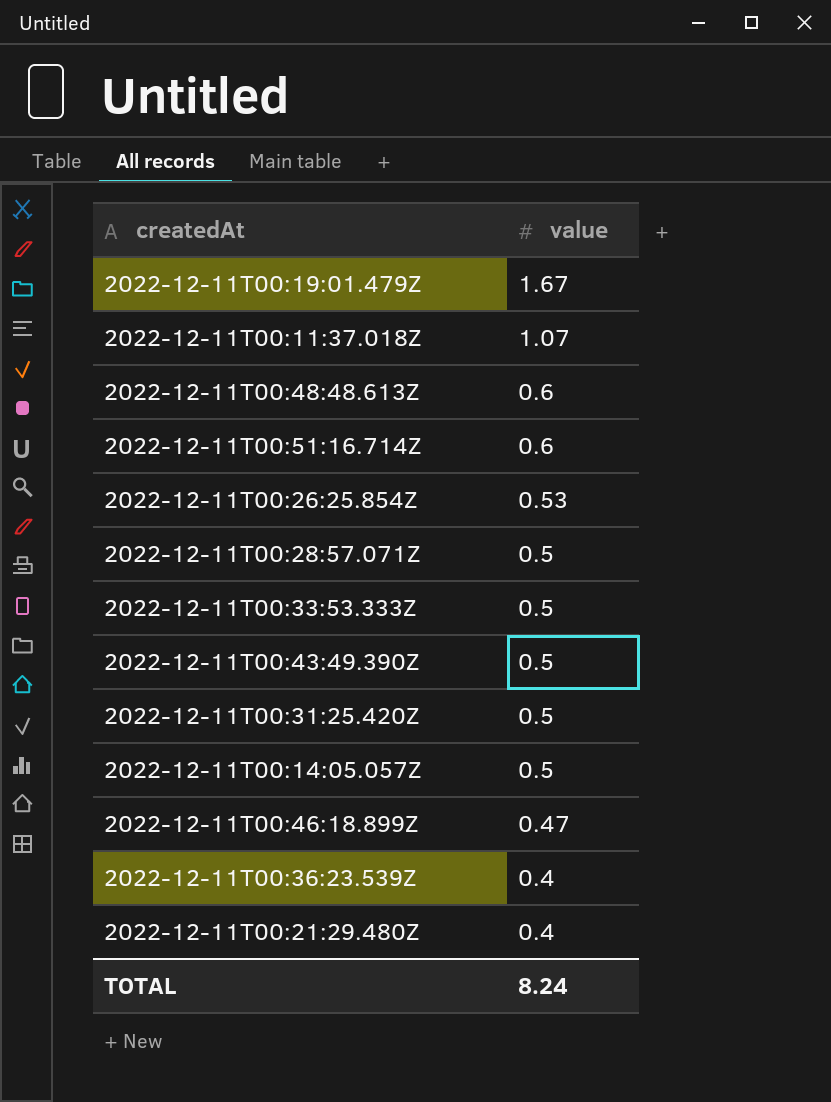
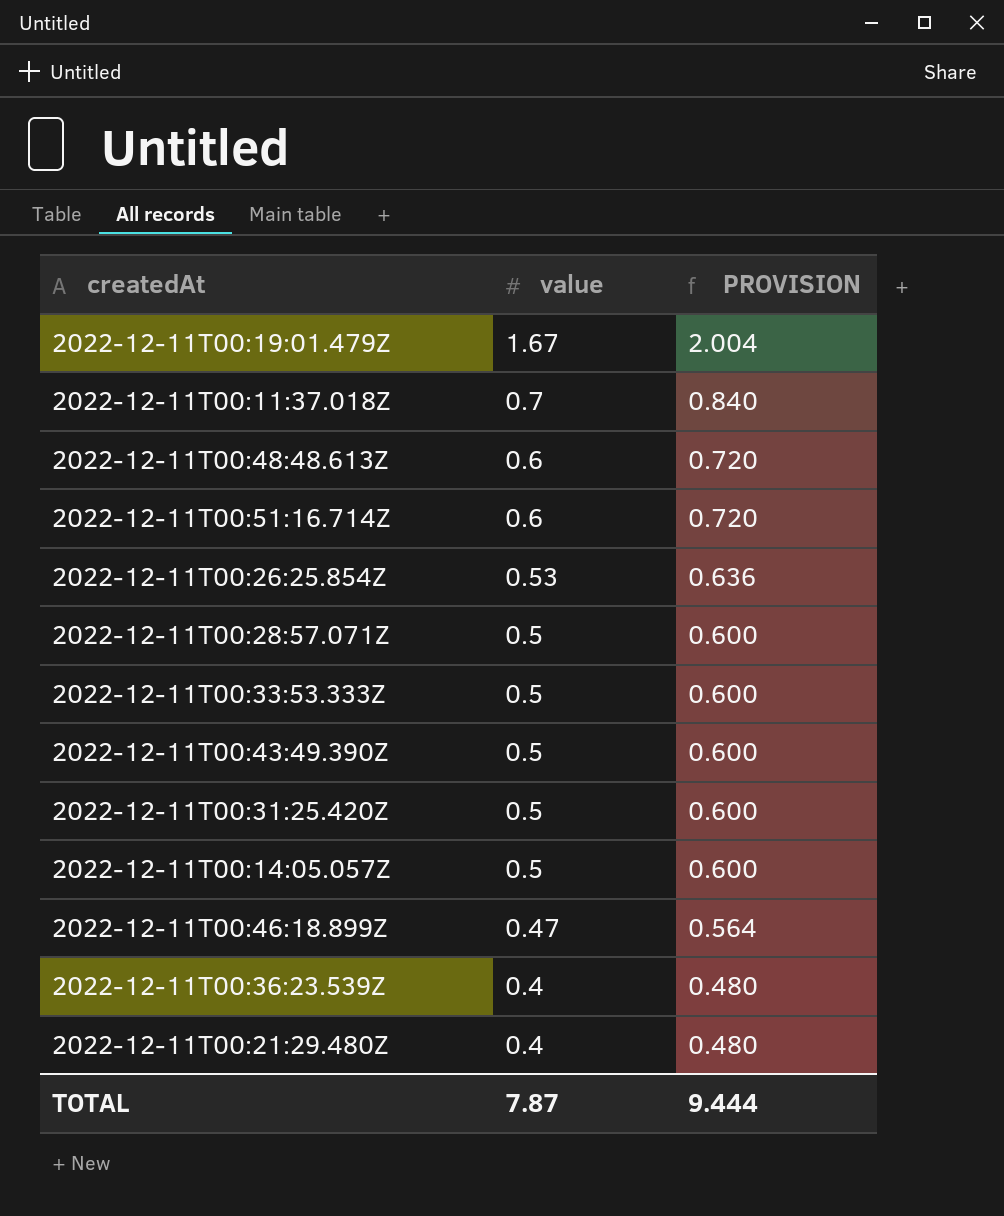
column PROVISION | formula: none -> [value] * 1.2
2022-12-11T00:11:37.018Z | value: 1.07 -> 0.7
TOTAL | value: 8.24 -> 7.87

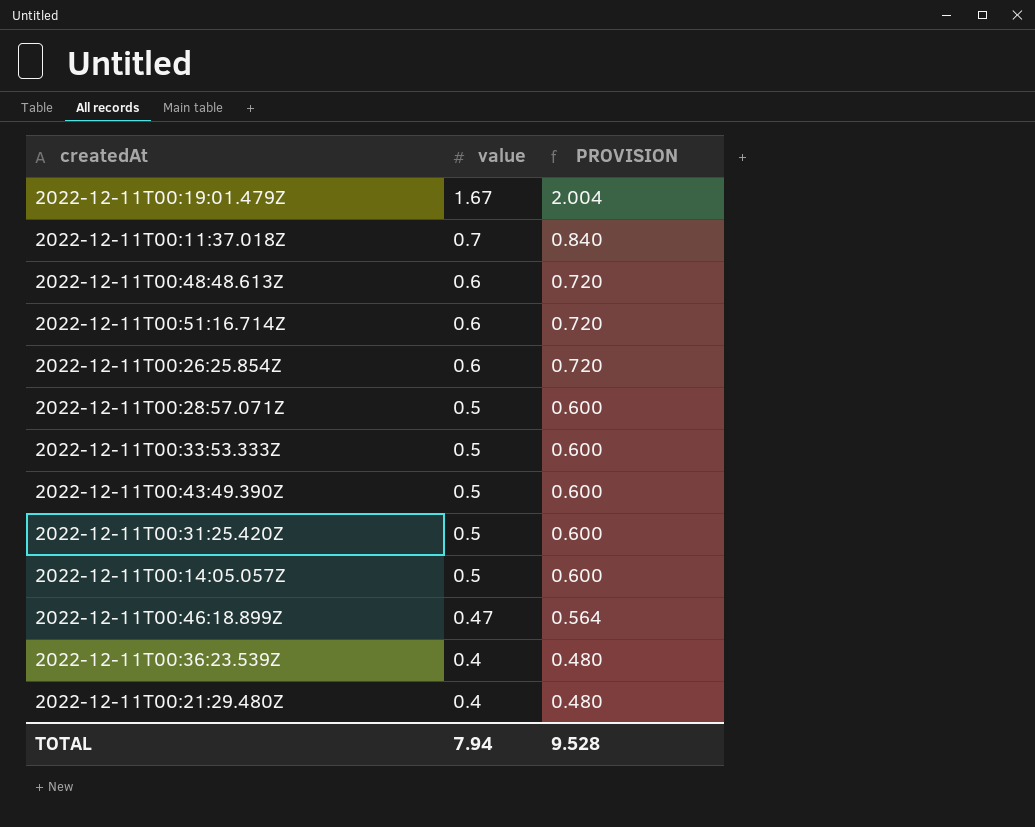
2022-12-11T00:26:25.854Z | value: 0.53 -> 0.6
2022-12-11T00:26:25.854Z | PROVISION: 0.636 -> 0.720
TOTAL | value: 7.87 -> 7.94
TOTAL | PROVISION: 9.444 -> 9.528

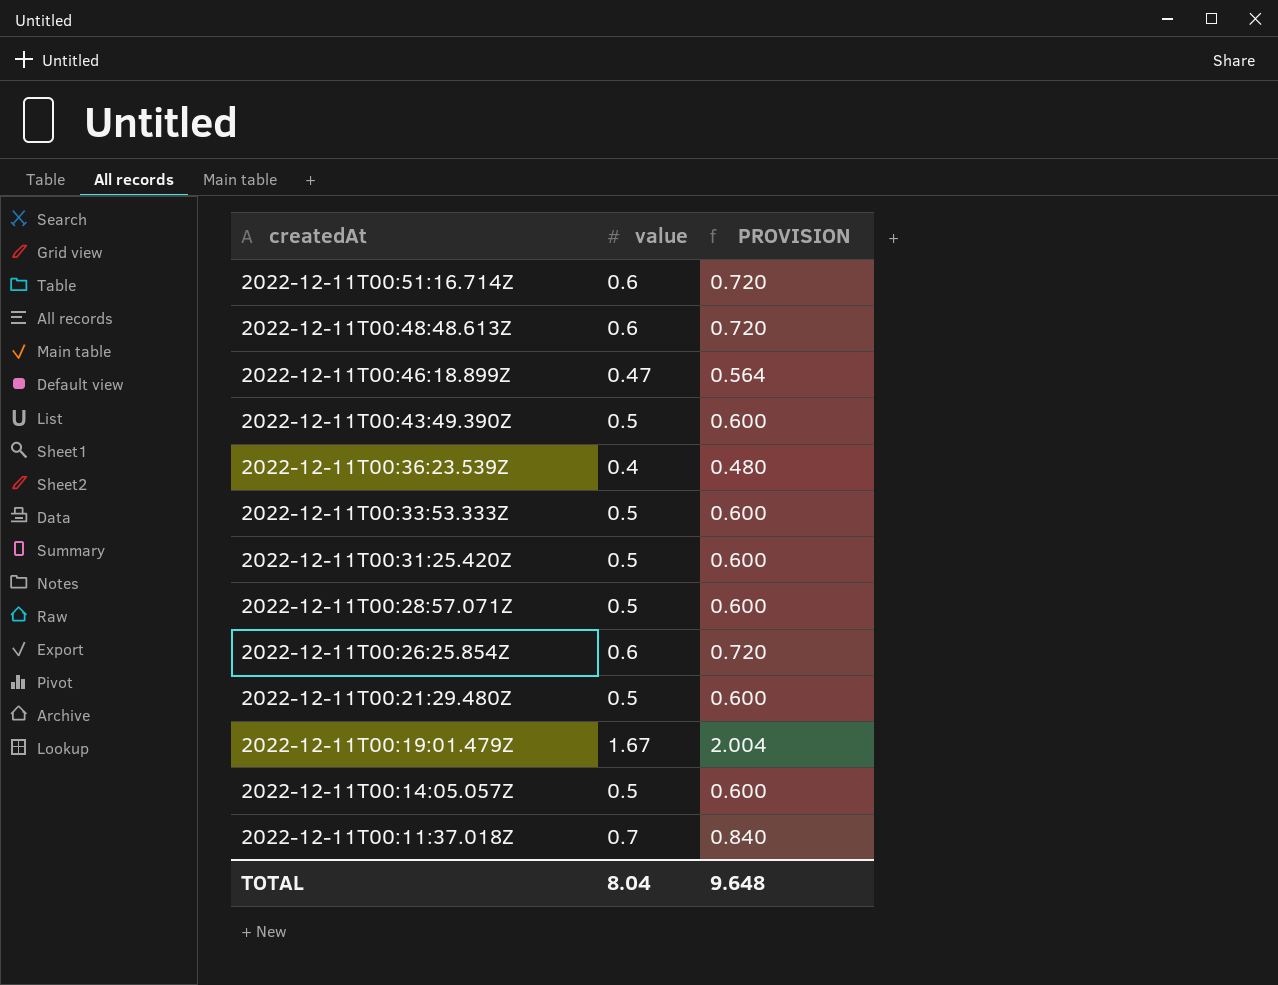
row order: value descending -> createdAt descending
2022-12-11T00:21:29.480Z | value: 0.4 -> 0.5
2022-12-11T00:21:29.480Z | PROVISION: 0.480 -> 0.600
TOTAL | value: 7.94 -> 8.04
TOTAL | PROVISION: 9.528 -> 9.648

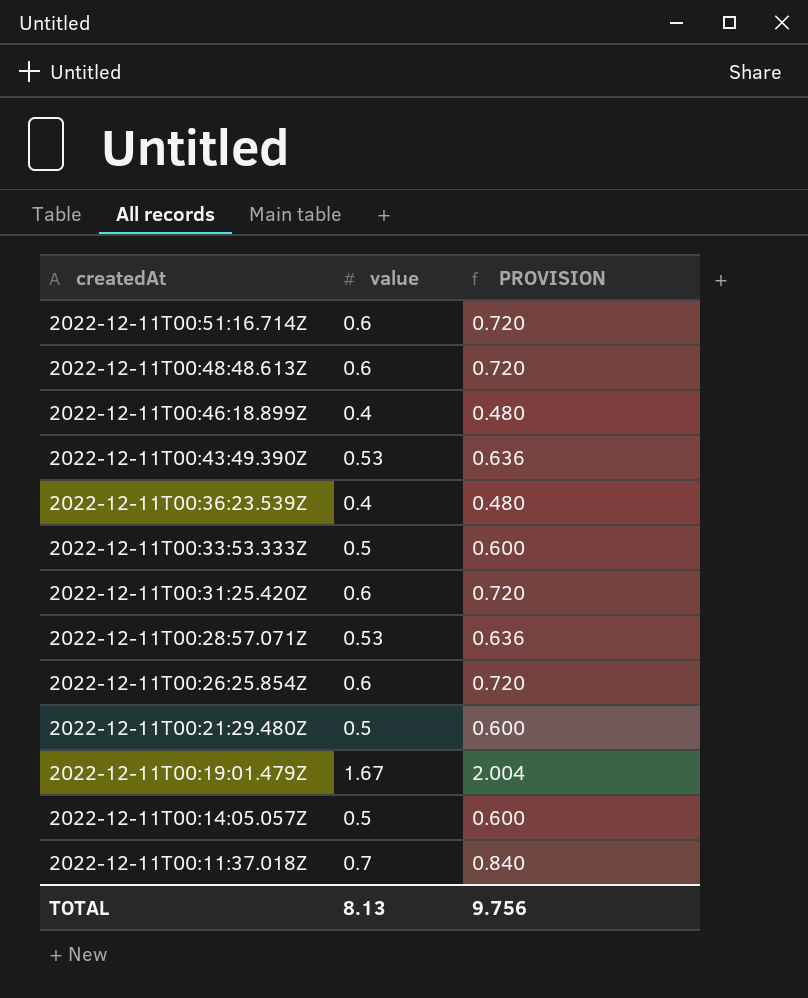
2022-12-11T00:46:18.899Z | value: 0.47 -> 0.4
2022-12-11T00:46:18.899Z | PROVISION: 0.564 -> 0.480
2022-12-11T00:43:49.390Z | value: 0.5 -> 0.53
2022-12-11T00:43:49.390Z | PROVISION: 0.600 -> 0.636
2022-12-11T00:31:25.420Z | value: 0.5 -> 0.6
2022-12-11T00:31:25.420Z | PROVISION: 0.600 -> 0.720
2022-12-11T00:28:57.071Z | value: 0.5 -> 0.53
2022-12-11T00:28:57.071Z | PROVISION: 0.600 -> 0.636
TOTAL | value: 8.04 -> 8.13
TOTAL | PROVISION: 9.648 -> 9.756

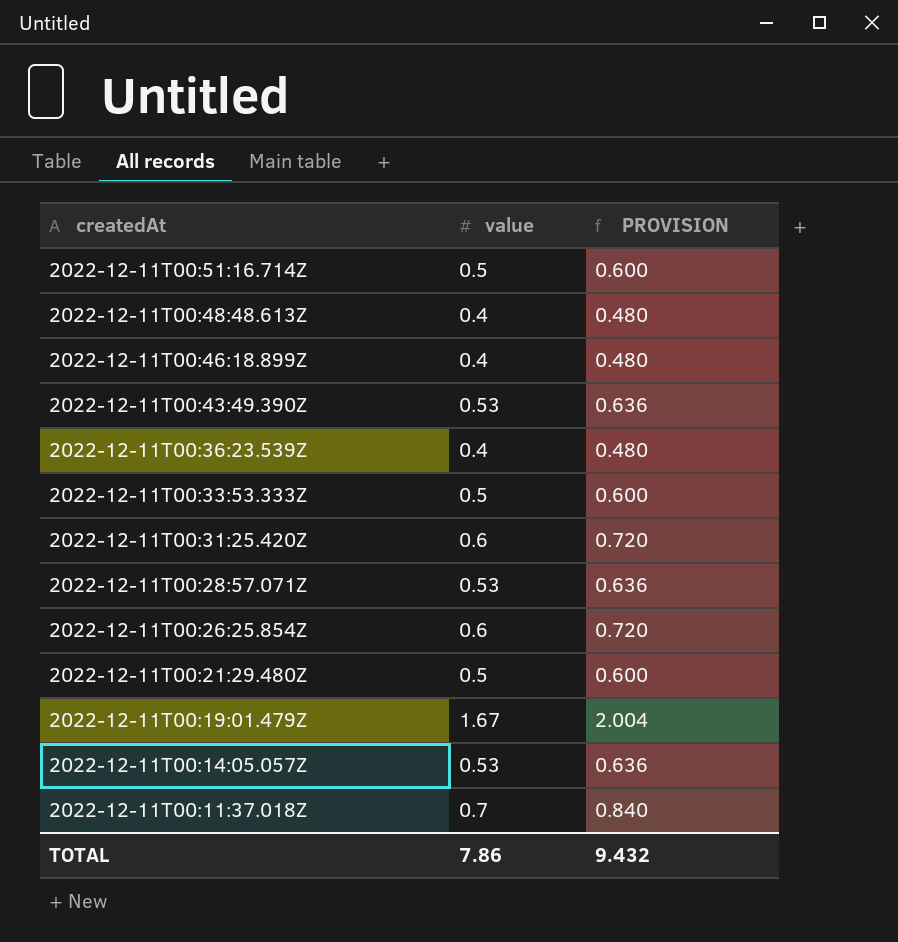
2022-12-11T00:51:16.714Z | value: 0.6 -> 0.5
2022-12-11T00:51:16.714Z | PROVISION: 0.720 -> 0.600
2022-12-11T00:48:48.613Z | value: 0.6 -> 0.4
2022-12-11T00:48:48.613Z | PROVISION: 0.720 -> 0.480
2022-12-11T00:14:05.057Z | value: 0.5 -> 0.53
2022-12-11T00:14:05.057Z | PROVISION: 0.600 -> 0.636
TOTAL | value: 8.13 -> 7.86
TOTAL | PROVISION: 9.756 -> 9.432

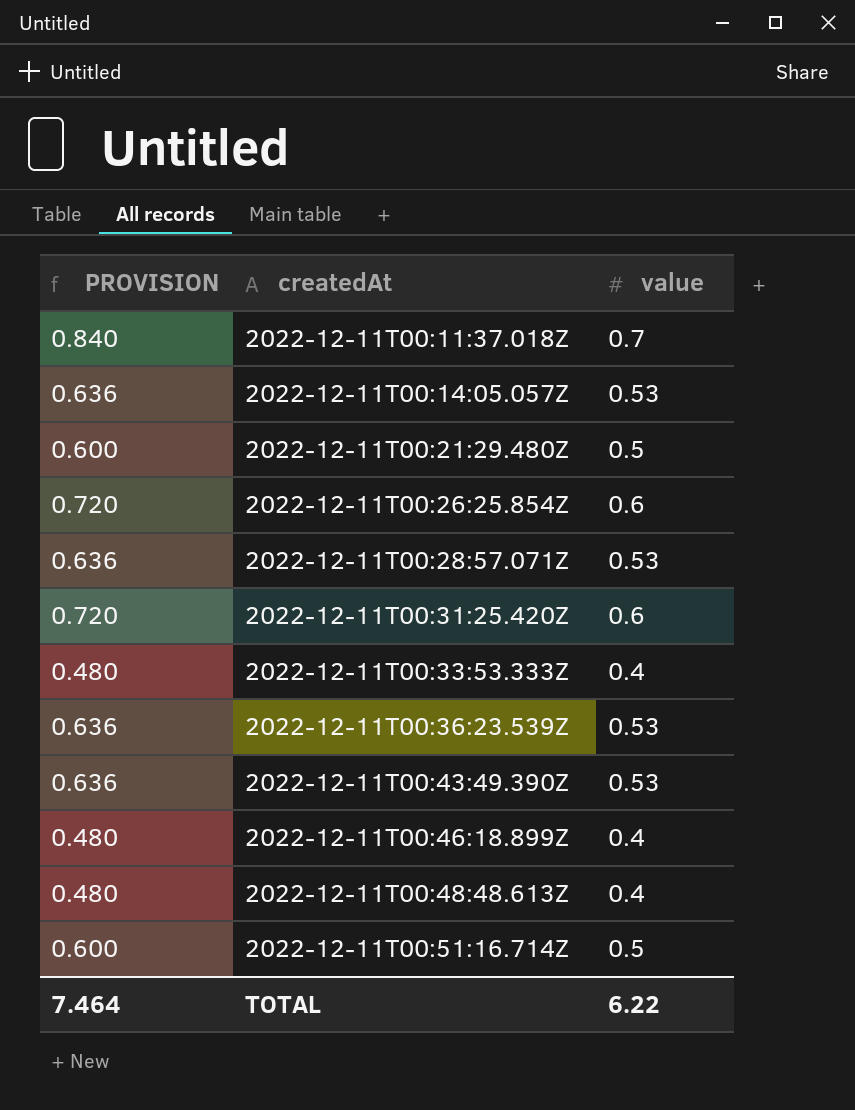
row order: createdAt descending -> createdAt ascending
column PROVISION | position: 3 -> 1
row 2022-12-11T00:19:01.479Z: 1.67 | 2.004 -> none
2022-12-11T00:33:53.333Z | PROVISION: 0.600 -> 0.480
2022-12-11T00:33:53.333Z | value: 0.5 -> 0.4
2022-12-11T00:36:23.539Z | PROVISION: 0.480 -> 0.636
2022-12-11T00:36:23.539Z | value: 0.4 -> 0.53
TOTAL | PROVISION: 9.432 -> 7.464
TOTAL | value: 7.86 -> 6.22

